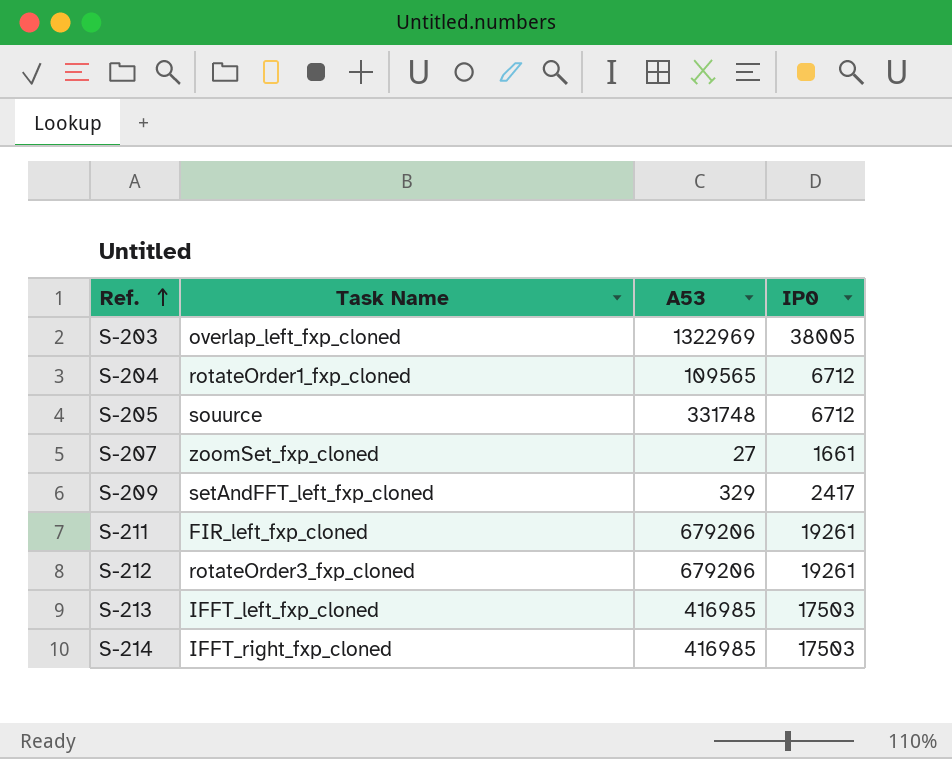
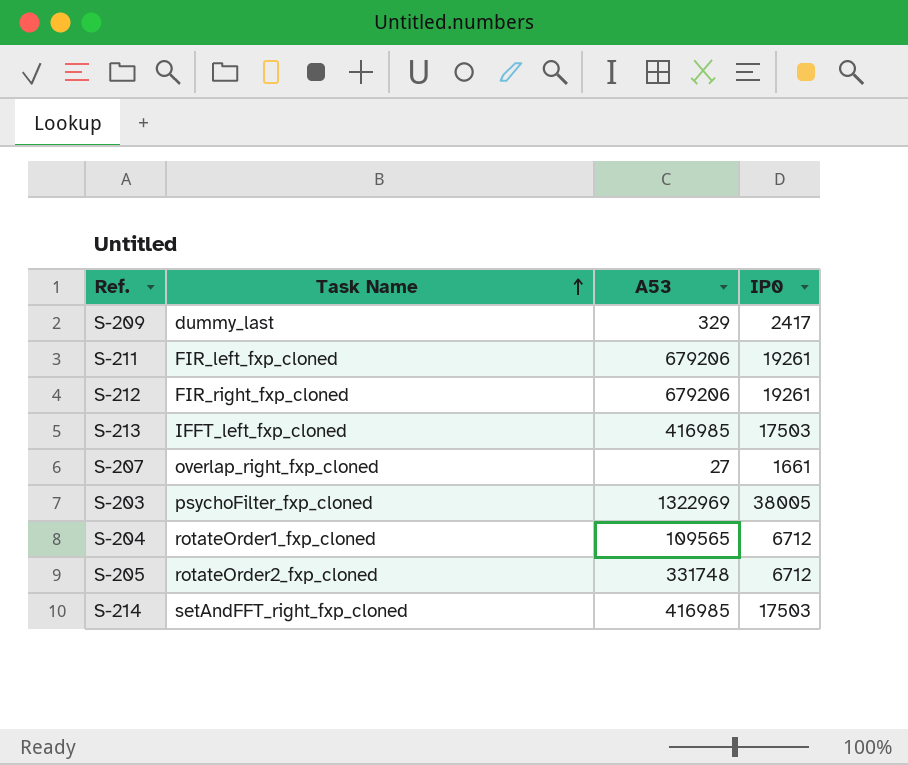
row order: Ref. ascending -> Task Name ascending
S-209 | Task Name: setAndFFT_left_fxp_cloned -> dummy_last
S-212 | Task Name: rotateOrder3_fxp_cloned -> FIR_right_fxp_cloned
S-207 | Task Name: zoomSet_fxp_cloned -> overlap_right_fxp_cloned
S-203 | Task Name: overlap_left_fxp_cloned -> psychoFilter_fxp_cloned
S-205 | Task Name: souurce -> rotateOrder2_fxp_cloned
S-214 | Task Name: IFFT_right_fxp_cloned -> setAndFFT_right_fxp_cloned

